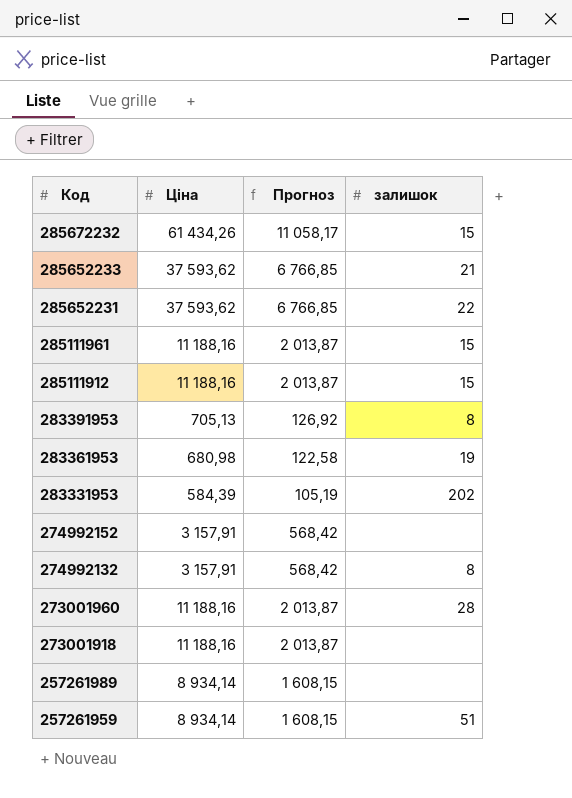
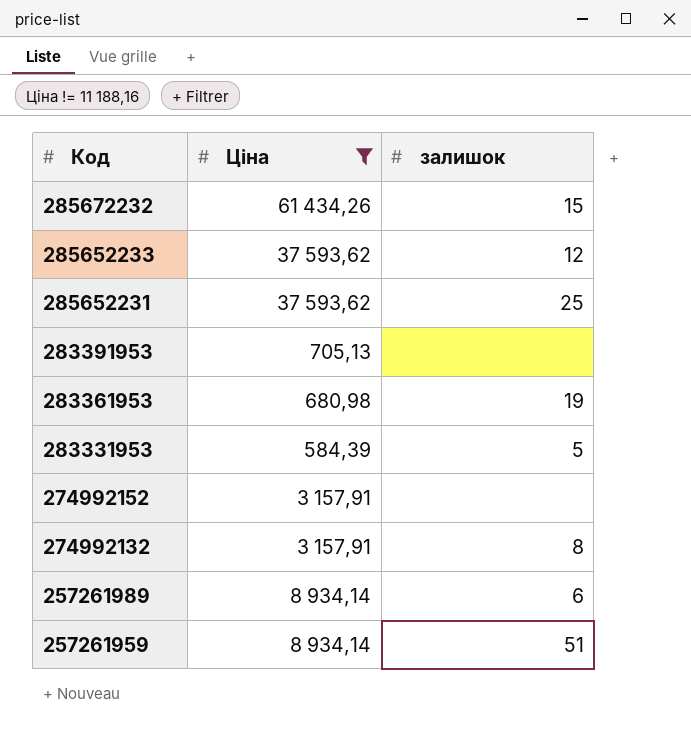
filter: none -> Ціна != 11 188,16
column Прогноз | formula: [Ціна] * 0,18 -> none
285652233 | залишок: 21 -> 12
285652231 | залишок: 22 -> 25
283391953 | залишок: 8 -> none
283331953 | залишок: 202 -> 5
257261989 | залишок: none -> 6

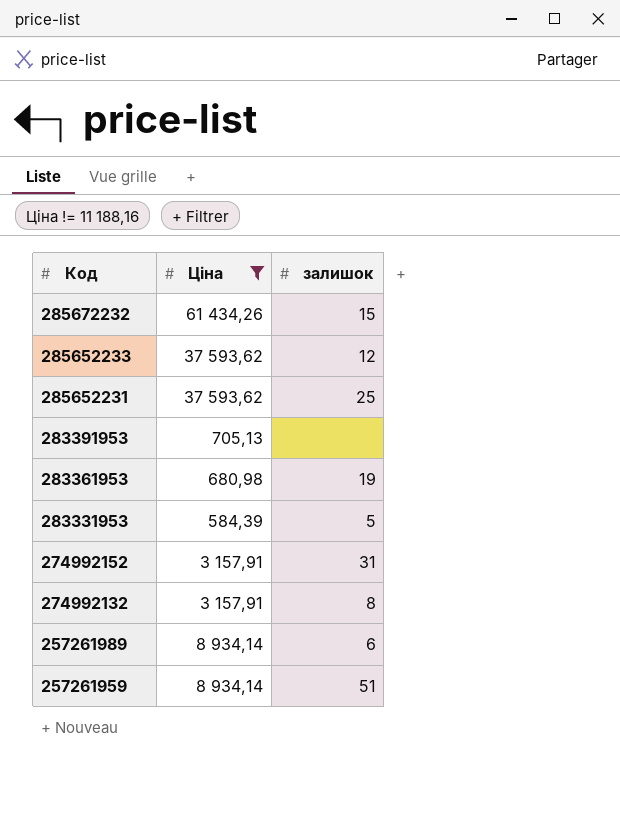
274992152 | залишок: none -> 31

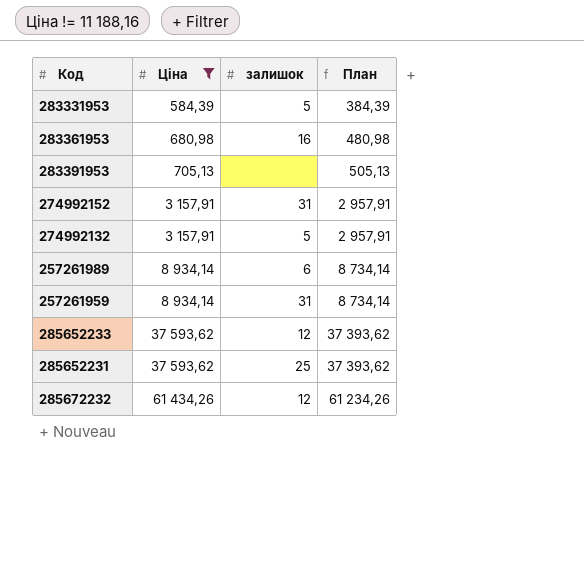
row order: Код descending -> Ціна ascending
column План | formula: none -> [Ціна] - 200
283361953 | залишок: 19 -> 16
274992132 | залишок: 8 -> 5
257261959 | залишок: 51 -> 31
285672232 | залишок: 15 -> 12

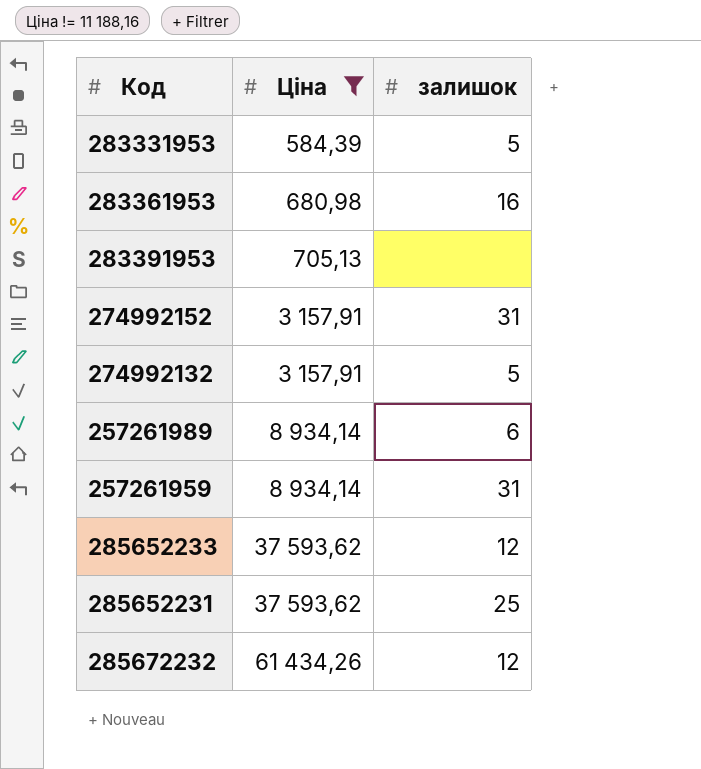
column План | formula: [Ціна] - 200 -> none

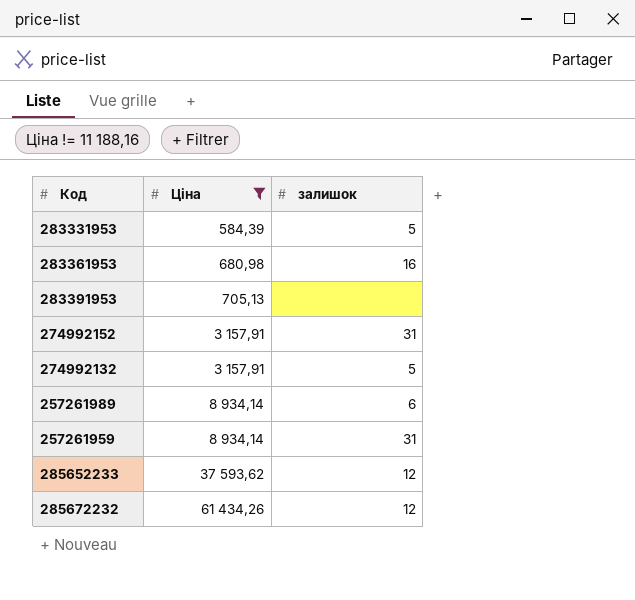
row 285652231: 37 593,62 | 25 -> none

